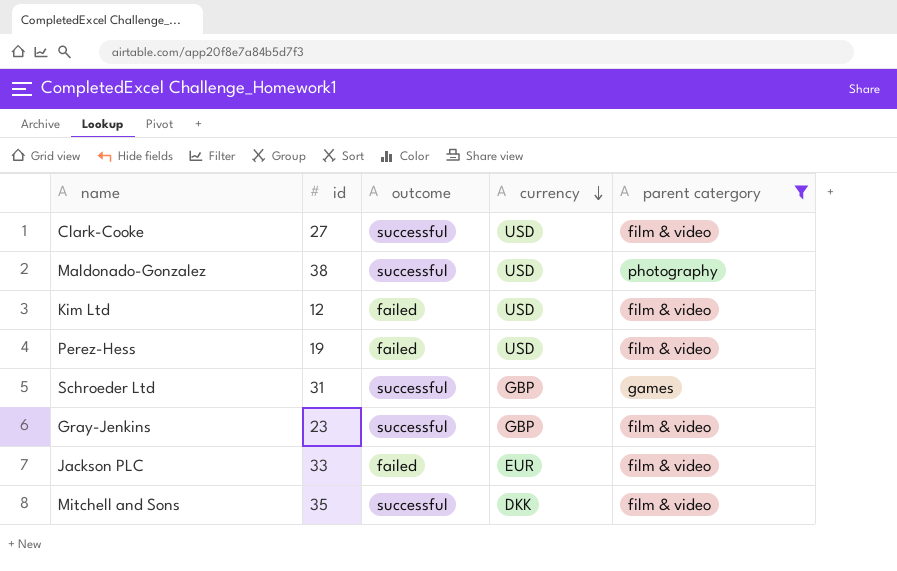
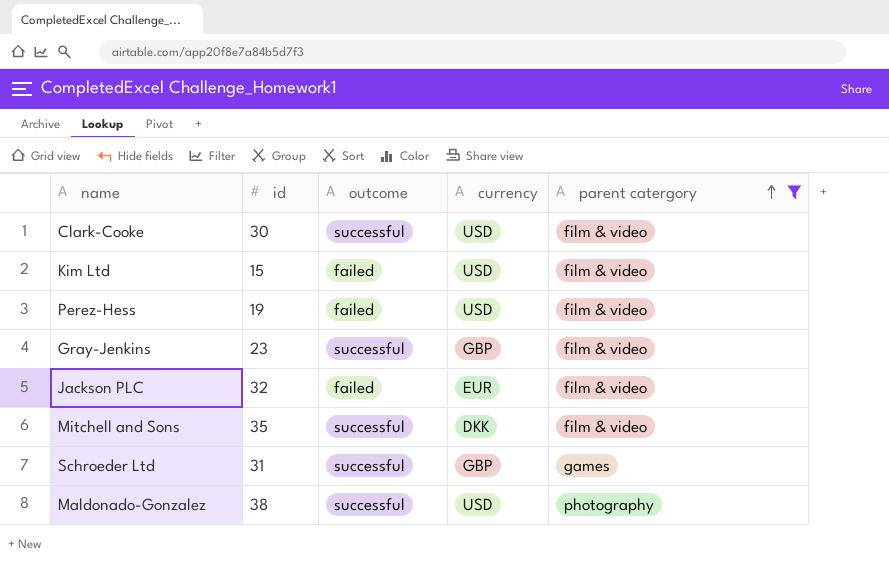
row order: currency descending -> parent catergory ascending
Clark-Cooke | id: 27 -> 30
Kim Ltd | id: 12 -> 15
Jackson PLC | id: 33 -> 32

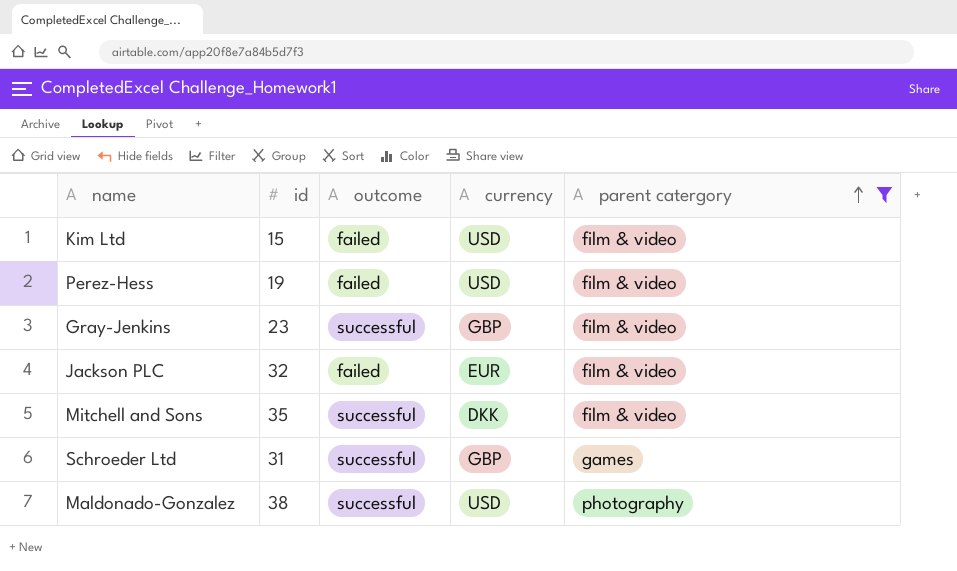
row Clark-Cooke: 30 | successful | USD | film & video -> none

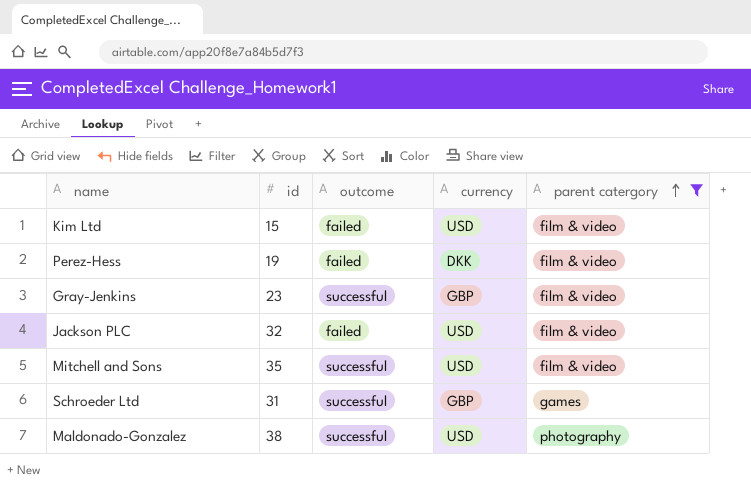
Perez-Hess | currency: USD -> DKK
Jackson PLC | currency: EUR -> USD
Mitchell and Sons | currency: DKK -> USD

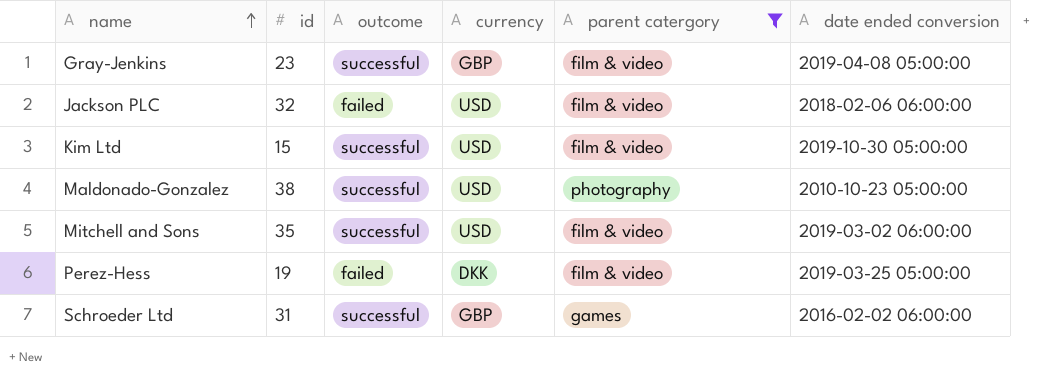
row order: parent catergory ascending -> name ascending
column date ended conversion | position: none -> 6
Kim Ltd | outcome: failed -> successful

